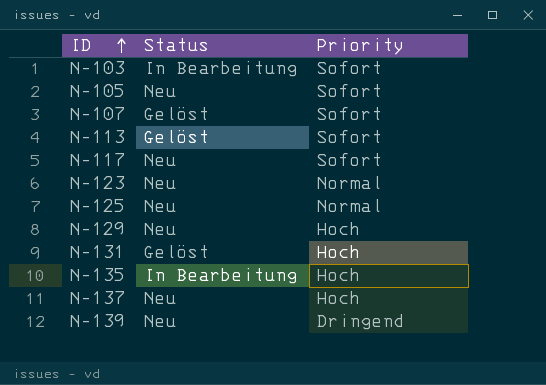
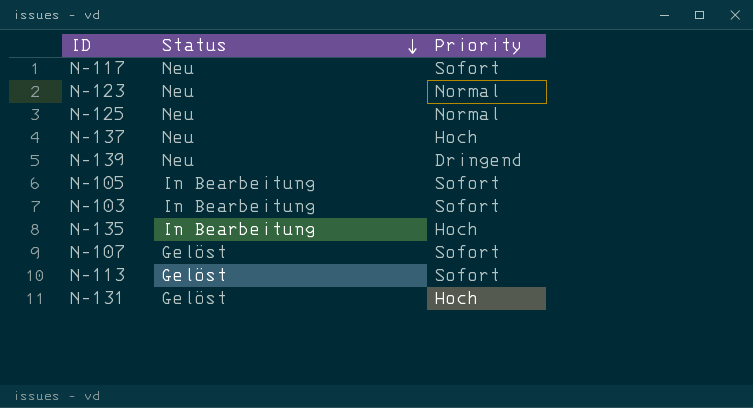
row order: ID ascending -> Status descending
row N-129: Neu | Hoch -> none
N-105 | Status: Neu -> In Bearbeitung

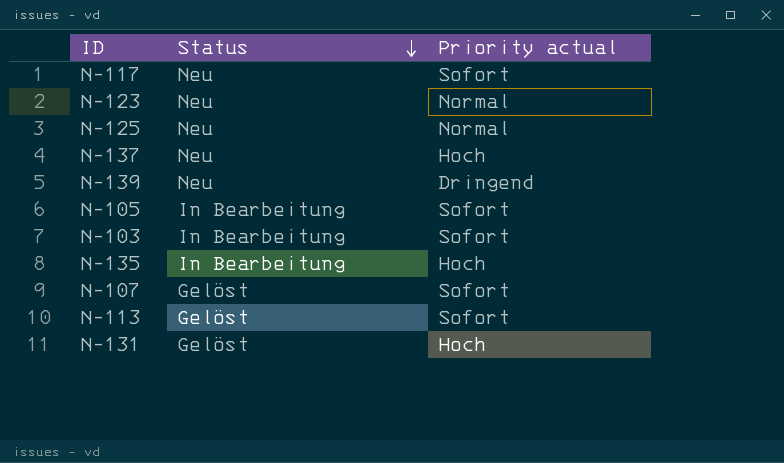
column name: Priority -> Priority actual

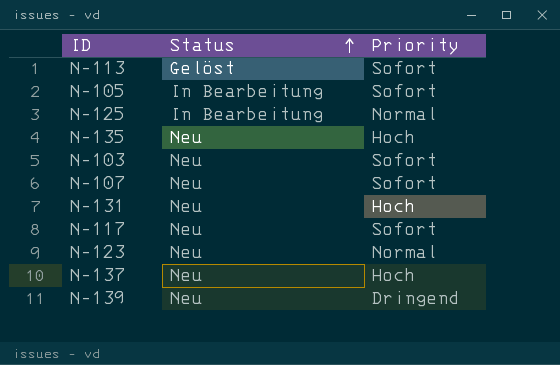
row order: Status descending -> Status ascending
column name: Priority actual -> Priority
N-125 | Status: Neu -> In Bearbeitung
N-135 | Status: In Bearbeitung -> Neu
N-103 | Status: In Bearbeitung -> Neu
N-107 | Status: Gelöst -> Neu
N-131 | Status: Gelöst -> Neu

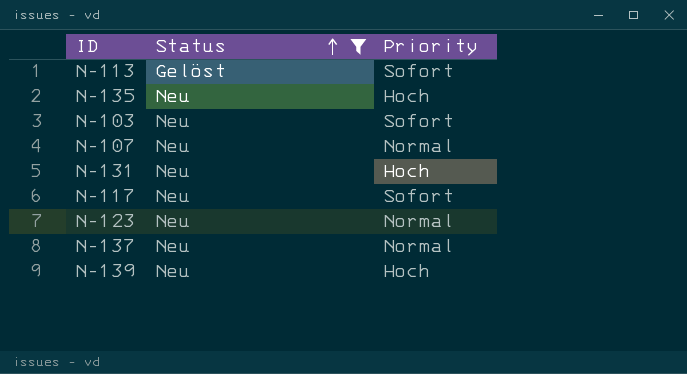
filter: none -> Status != In Bearbeitung
N-107 | Priority: Sofort -> Normal
N-137 | Priority: Hoch -> Normal
N-139 | Priority: Dringend -> Hoch

